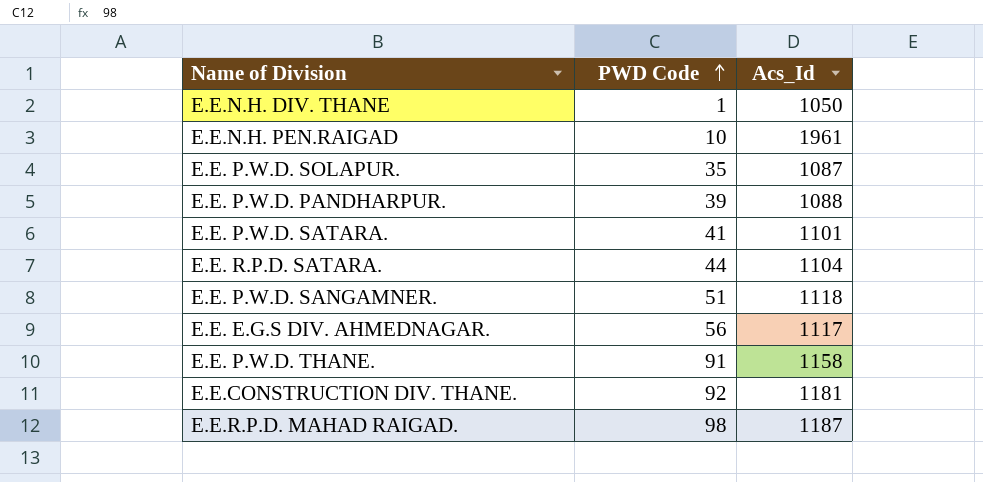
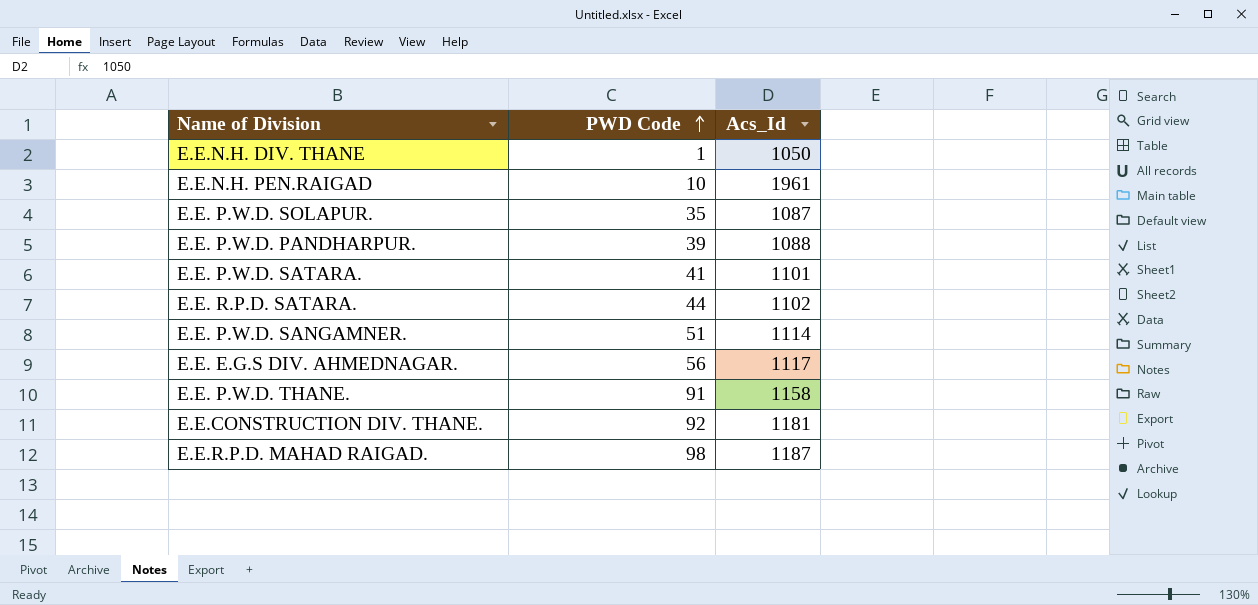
E.E. R.P.D. SATARA. | Acs_Id: 1104 -> 1102
E.E. P.W.D. SANGAMNER. | Acs_Id: 1118 -> 1114

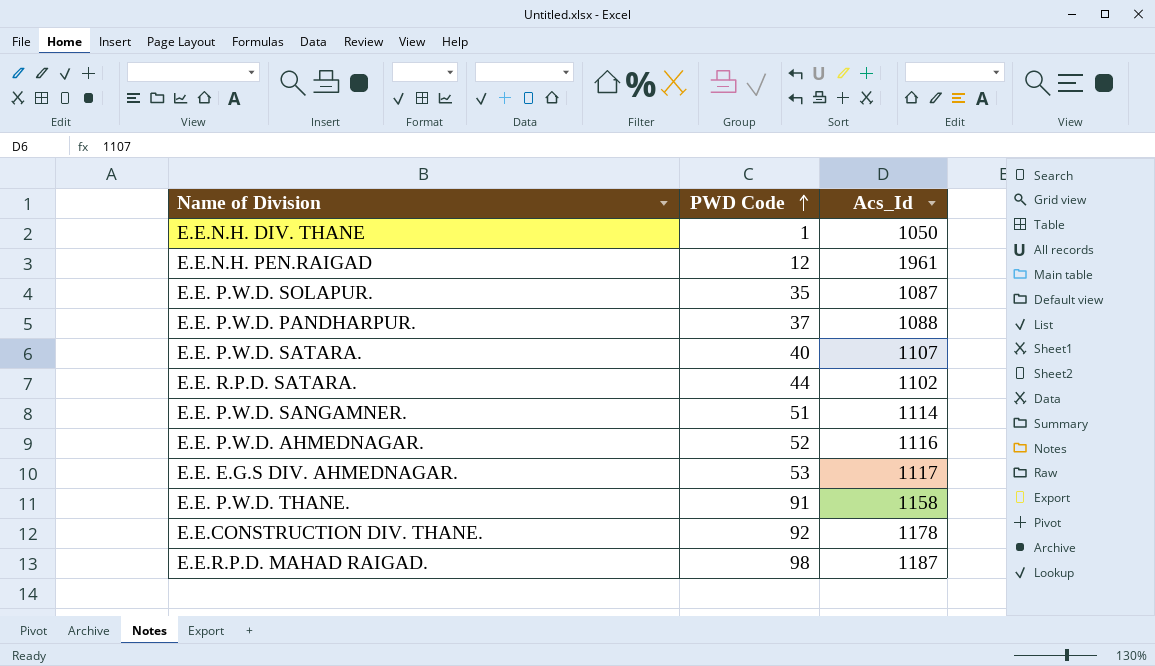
E.E.N.H. PEN.RAIGAD | PWD Code: 10 -> 12
E.E. P.W.D. PANDHARPUR. | PWD Code: 39 -> 37
E.E. P.W.D. SATARA. | PWD Code: 41 -> 40
E.E. P.W.D. SATARA. | Acs_Id: 1101 -> 1107
row E.E. P.W.D. AHMEDNAGAR.: none -> 52 | 1116
E.E. E.G.S DIV. AHMEDNAGAR. | PWD Code: 56 -> 53
E.E.CONSTRUCTION DIV. THANE. | Acs_Id: 1181 -> 1178

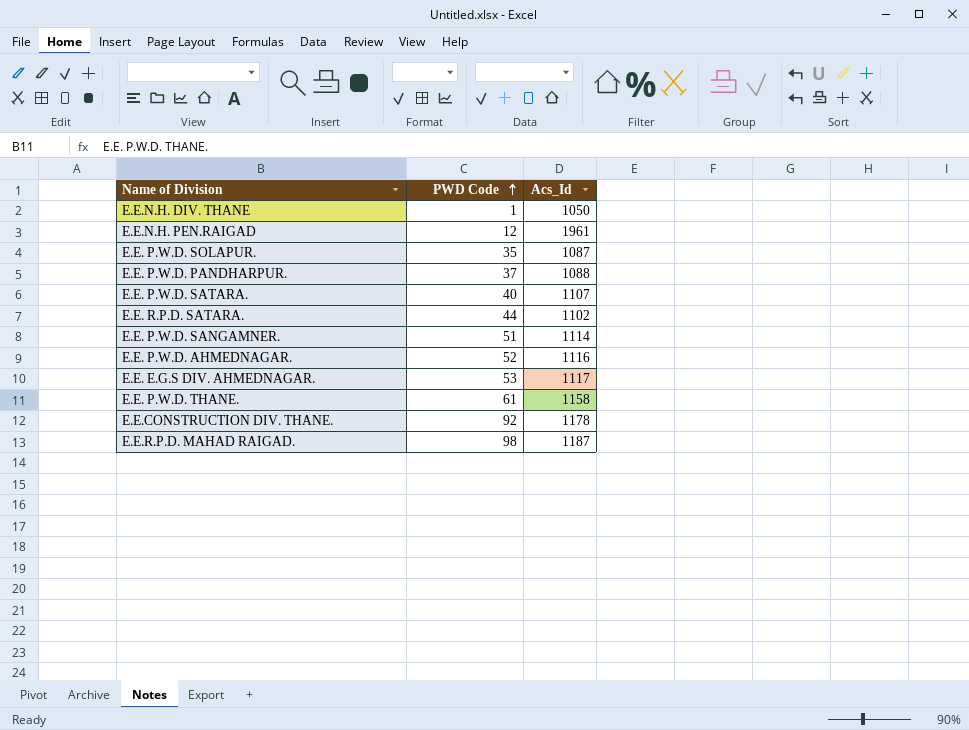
E.E. P.W.D. THANE. | PWD Code: 91 -> 61

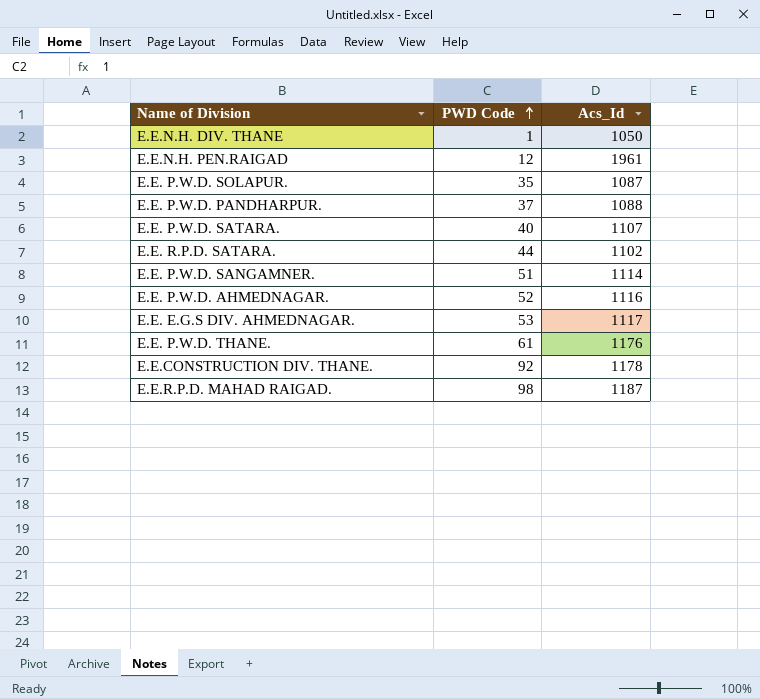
E.E. P.W.D. THANE. | Acs_Id: 1158 -> 1176

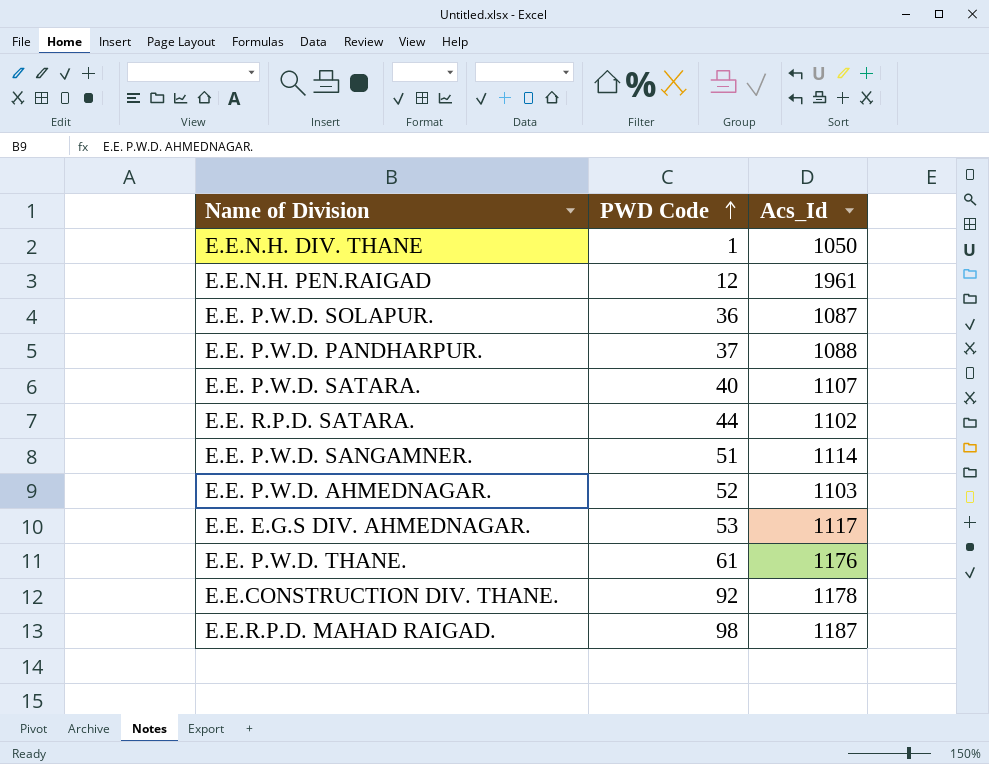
E.E. P.W.D. SOLAPUR. | PWD Code: 35 -> 36
E.E. P.W.D. AHMEDNAGAR. | Acs_Id: 1116 -> 1103

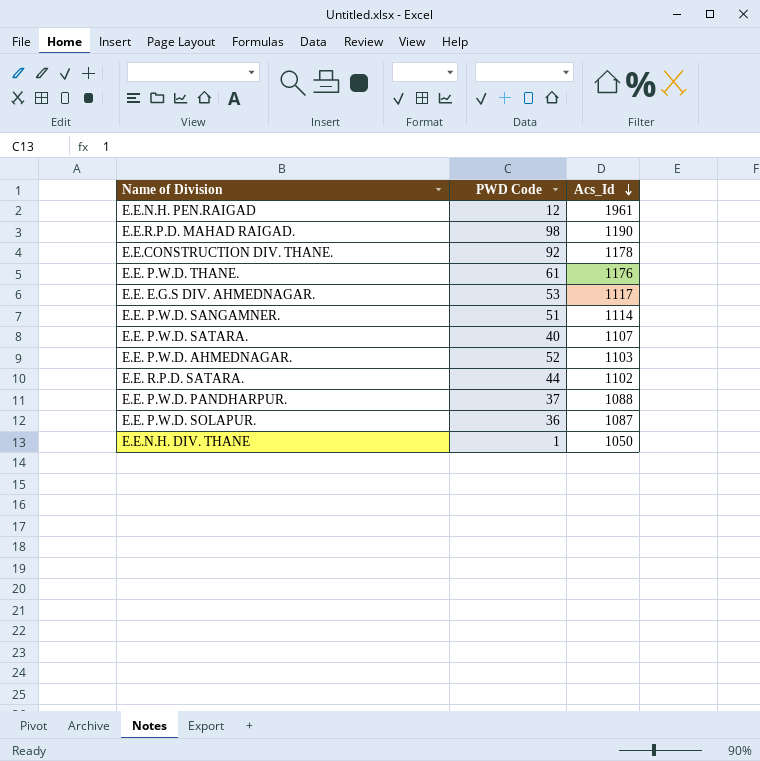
row order: PWD Code ascending -> Acs_Id descending
E.E.R.P.D. MAHAD RAIGAD. | Acs_Id: 1187 -> 1190

